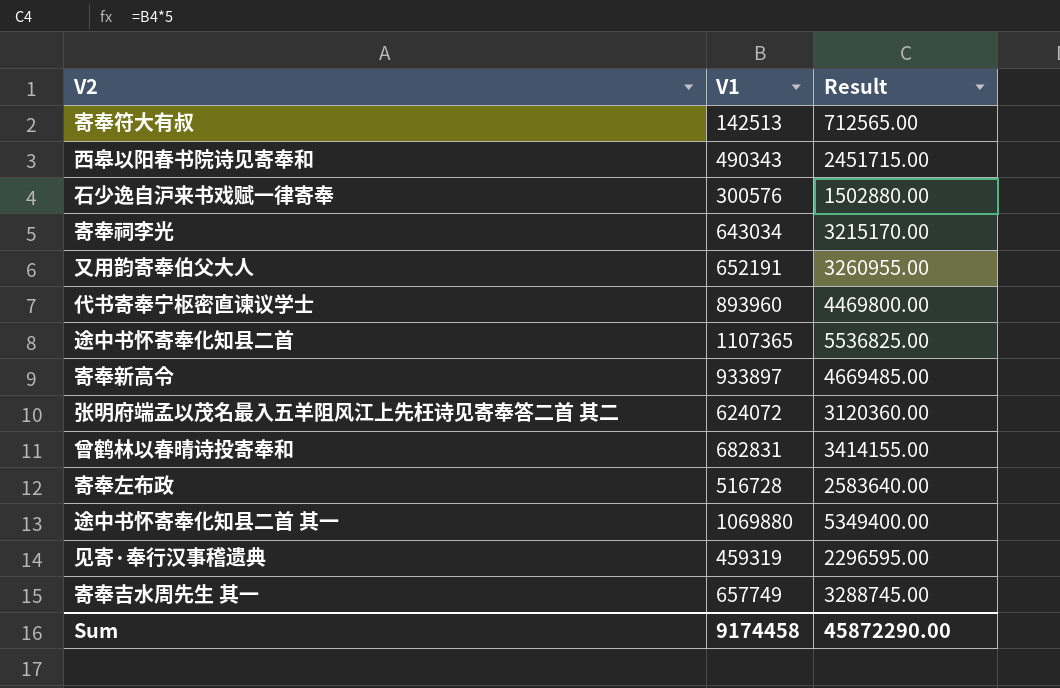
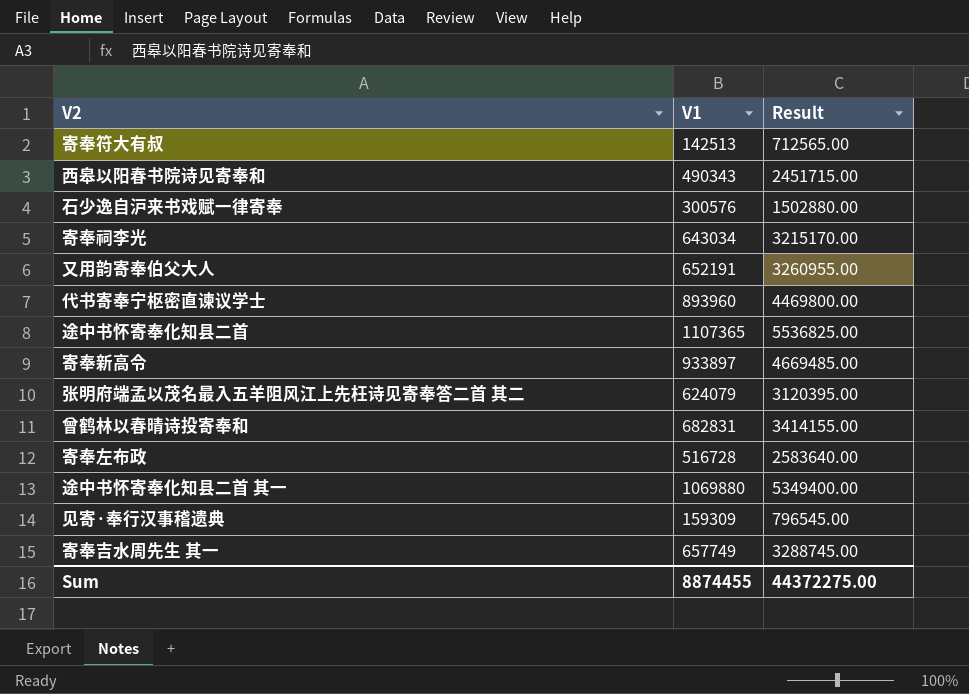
张明府端孟以茂名最入五羊阻风江上先枉诗见寄奉答二首 其二 | V1: 624072 -> 624079
张明府端孟以茂名最入五羊阻风江上先枉诗见寄奉答二首 其二 | Result: 3120360.00 -> 3120395.00
见寄·奉行汉事稽遗典 | V1: 459319 -> 159309
见寄·奉行汉事稽遗典 | Result: 2296595.00 -> 796545.00
Sum | V1: 9174458 -> 8874455
Sum | Result: 45872290.00 -> 44372275.00

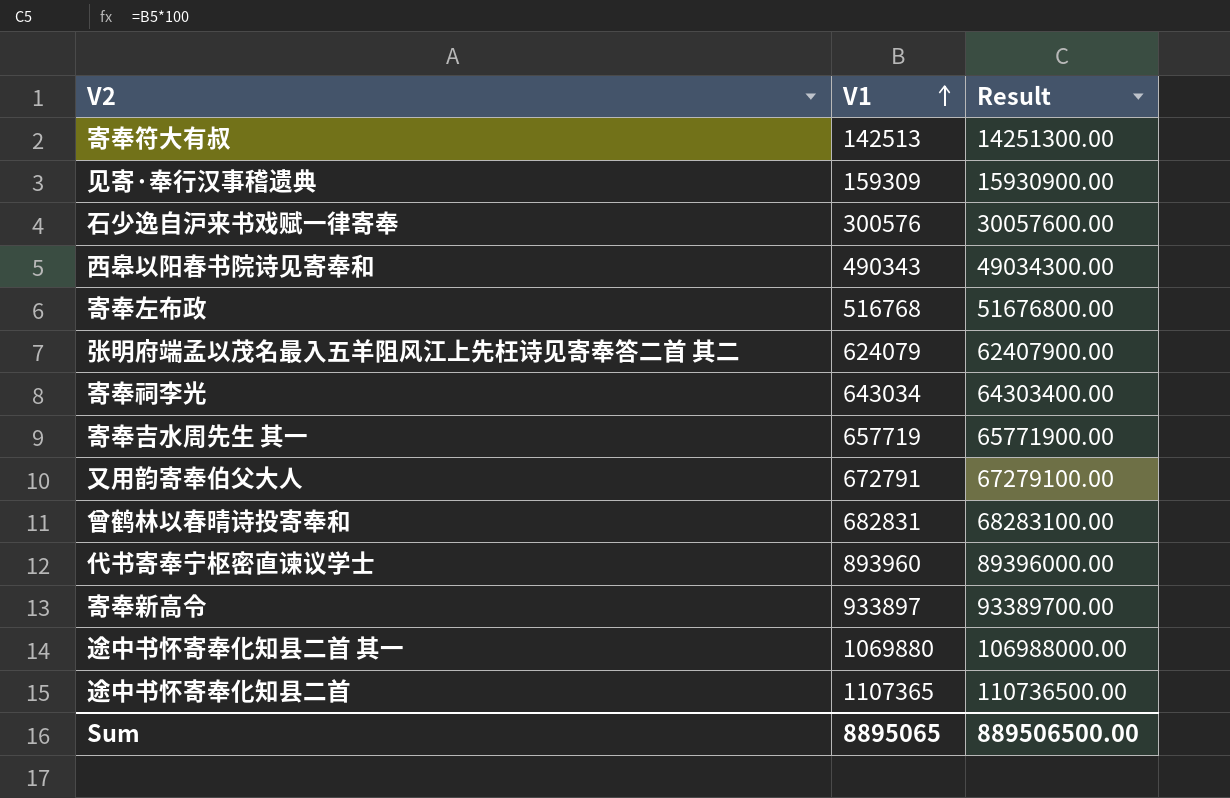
row order: none -> V1 ascending
column Result | formula: [V1] * 5 -> [V1] * 100
寄奉左布政 | V1: 516728 -> 516768
寄奉吉水周先生 其一 | V1: 657749 -> 657719
又用韵寄奉伯父大人 | V1: 652191 -> 672791
Sum | V1: 8874455 -> 8895065
Sum | Result: 44372275.00 -> 889506500.00

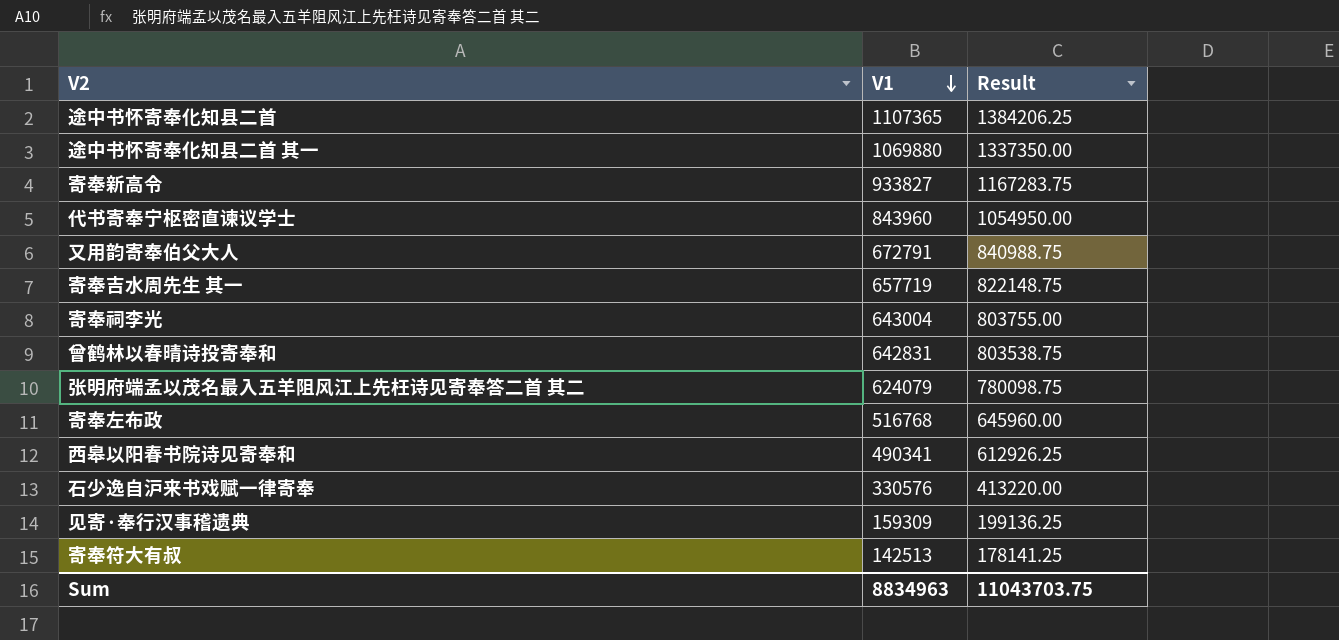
row order: V1 ascending -> V1 descending
column Result | formula: [V1] * 100 -> [V1] * 1.25
寄奉新高令 | V1: 933897 -> 933827
代书寄奉宁枢密直谏议学士 | V1: 893960 -> 843960
寄奉祠李光 | V1: 643034 -> 643004
曾鹤林以春晴诗投寄奉和 | V1: 682831 -> 642831
西皋以阳春书院诗见寄奉和 | V1: 490343 -> 490341
石少逸自沪来书戏赋一律寄奉 | V1: 300576 -> 330576
Sum | V1: 8895065 -> 8834963
Sum | Result: 889506500.00 -> 11043703.75

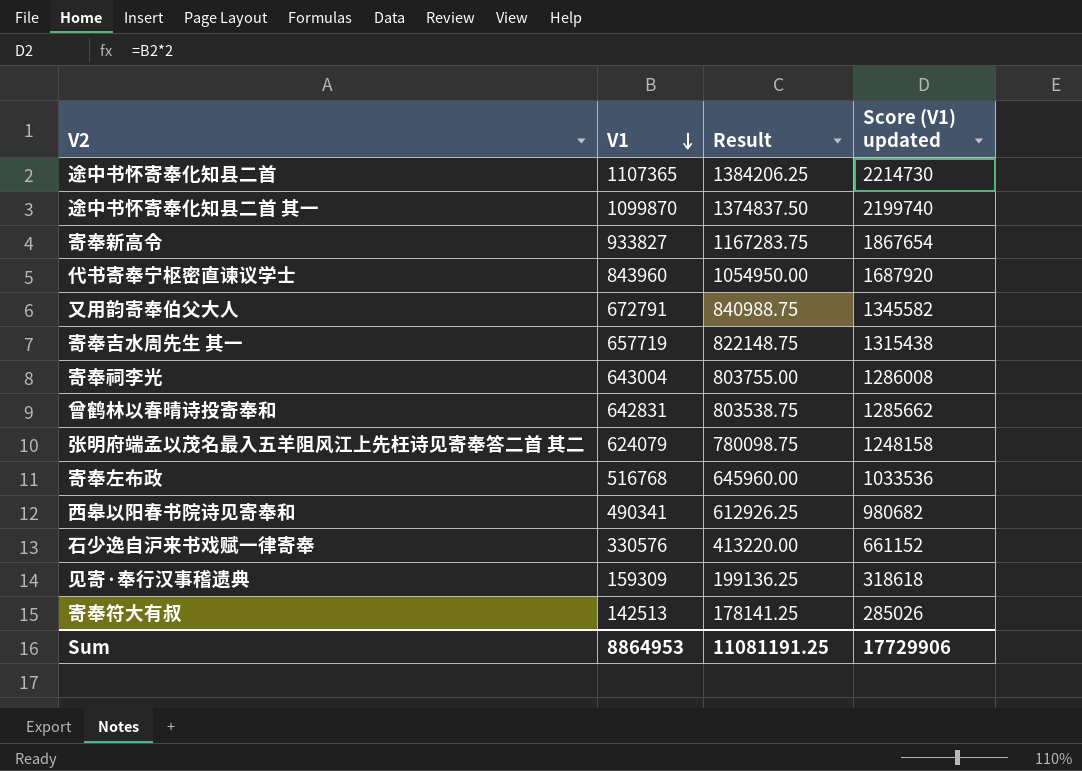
column Score (V1) updated | formula: none -> [V1] * 2
途中书怀寄奉化知县二首 其一 | V1: 1069880 -> 1099870
途中书怀寄奉化知县二首 其一 | Result: 1337350.00 -> 1374837.50
Sum | V1: 8834963 -> 8864953
Sum | Result: 11043703.75 -> 11081191.25

